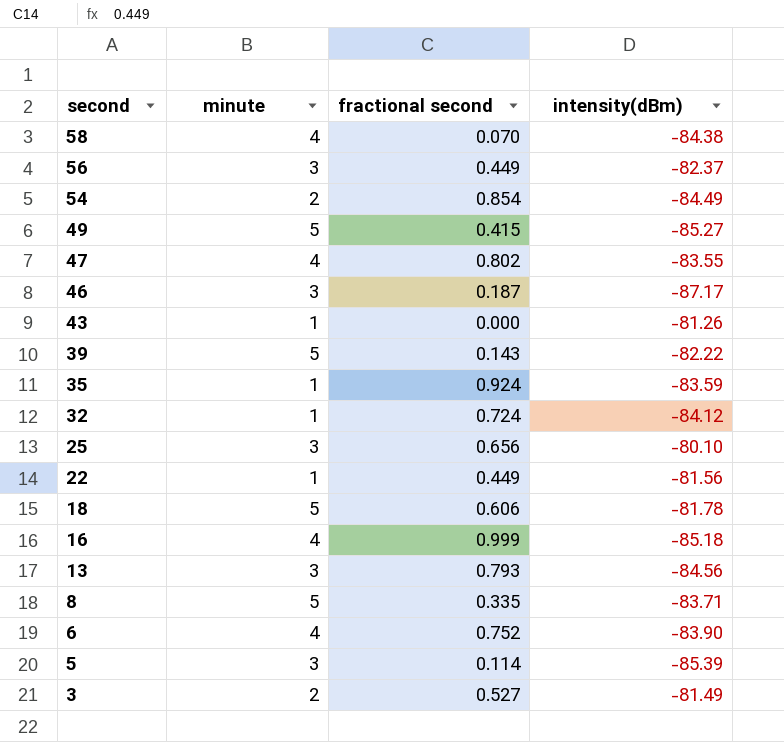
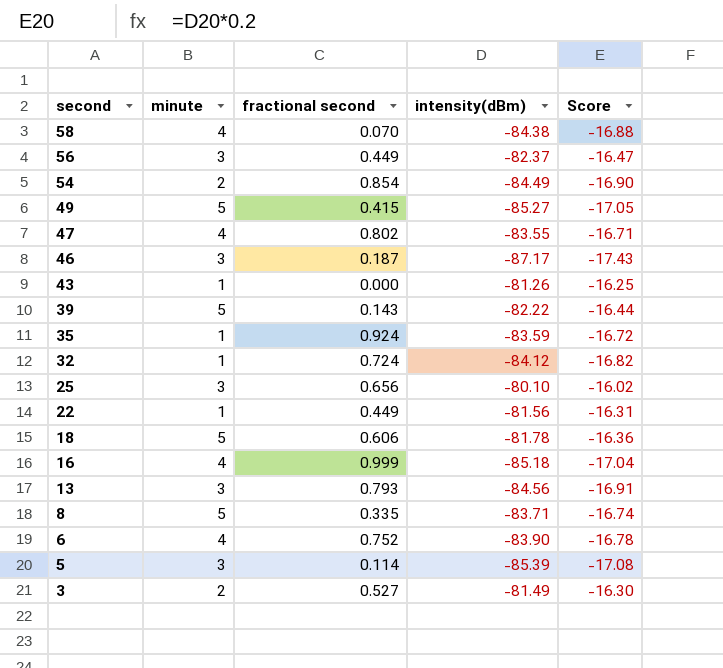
column Score | formula: none -> [intensity(dBm)] * 0.2

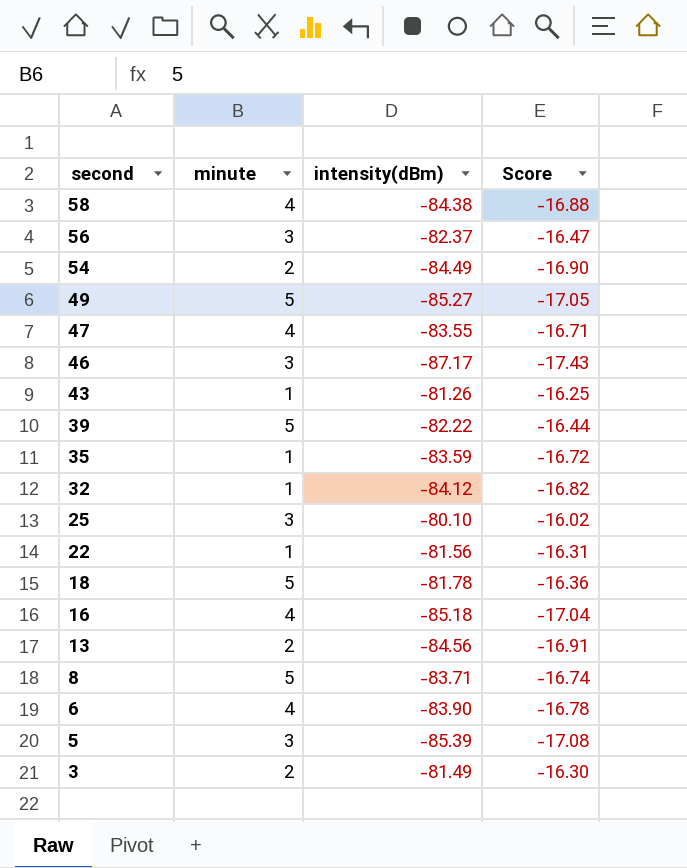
column fractional second | position: 3 -> none
13 | minute: 3 -> 2

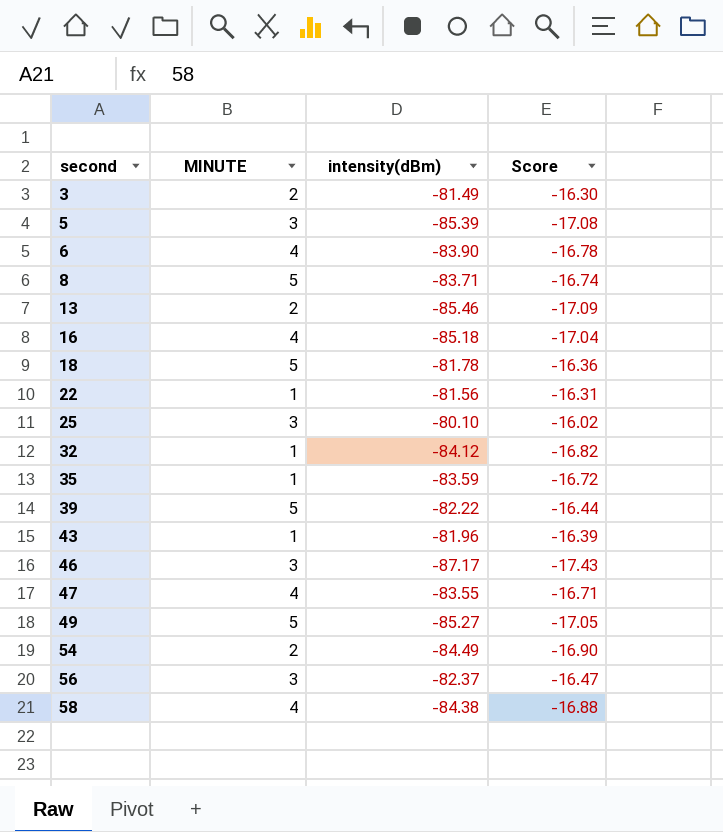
row order: second descending -> second ascending
column name: minute -> MINUTE
13 | intensity(dBm): -84.56 -> -85.46
13 | Score: -16.91 -> -17.09
43 | intensity(dBm): -81.26 -> -81.96
43 | Score: -16.25 -> -16.39

